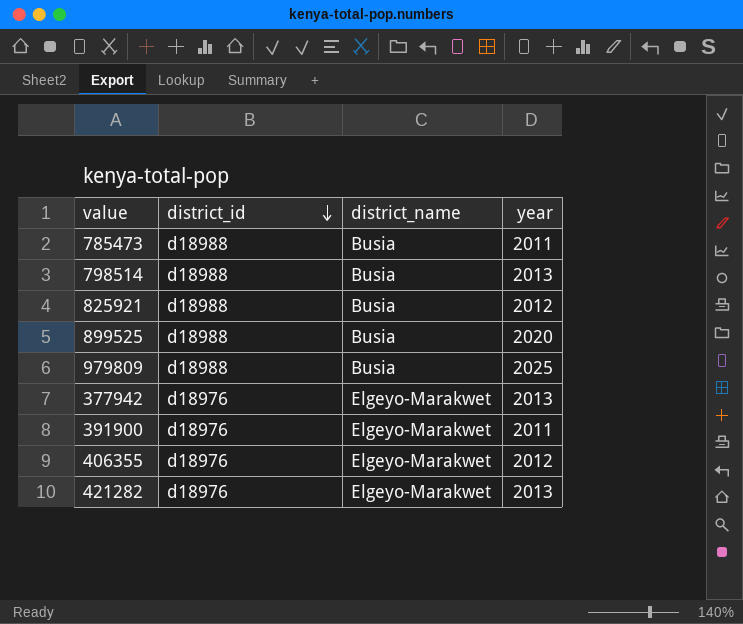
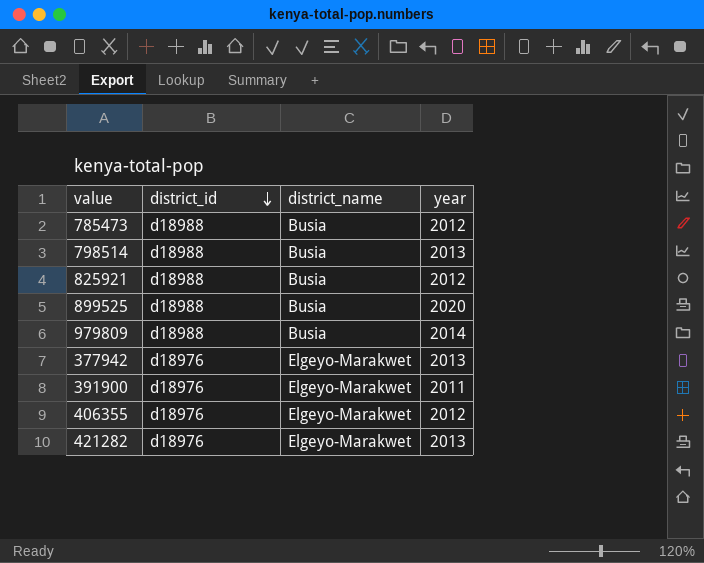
785473 | year: 2011 -> 2012
979809 | year: 2025 -> 2014

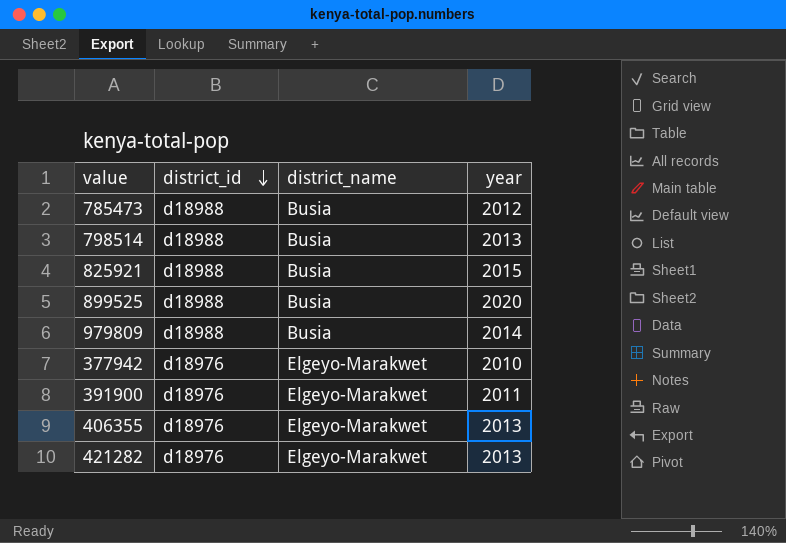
825921 | year: 2012 -> 2015
377942 | year: 2013 -> 2010
406355 | year: 2012 -> 2013

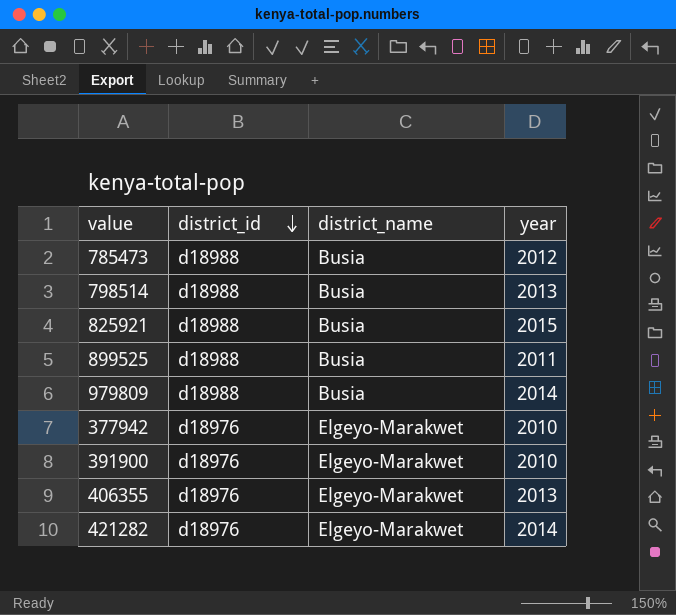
899525 | year: 2020 -> 2011
391900 | year: 2011 -> 2010
421282 | year: 2013 -> 2014

